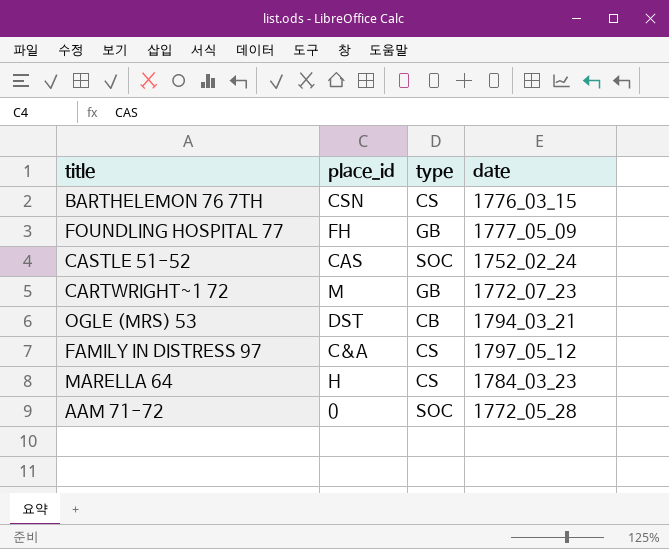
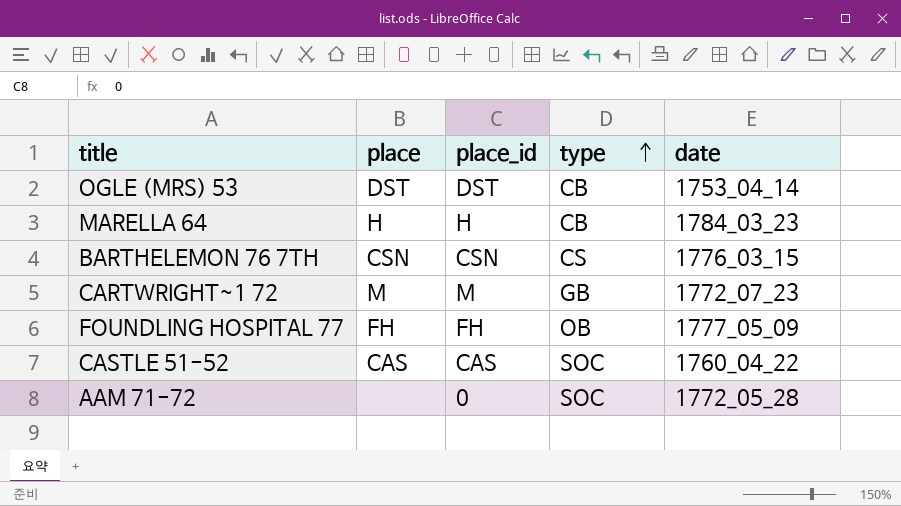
row order: none -> type ascending
column place | position: none -> 2
row FAMILY IN DISTRESS 97: C&A | CS | 1797_05_12 -> none
OGLE (MRS) 53 | date: 1794_03_21 -> 1753_04_14
MARELLA 64 | type: CS -> CB
FOUNDLING HOSPITAL 77 | type: GB -> OB
CASTLE 51-52 | date: 1752_02_24 -> 1760_04_22

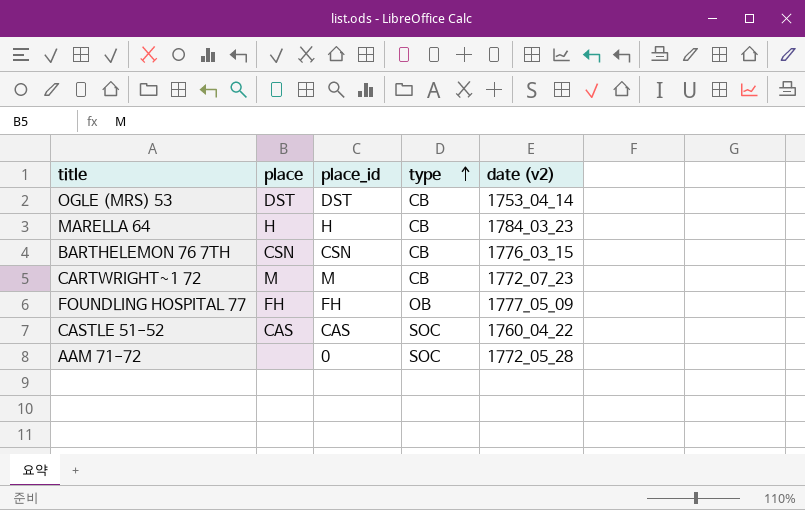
column name: date -> date (v2)
BARTHELEMON 76 7TH | type: CS -> CB
CARTWRIGHT~1 72 | type: GB -> CB

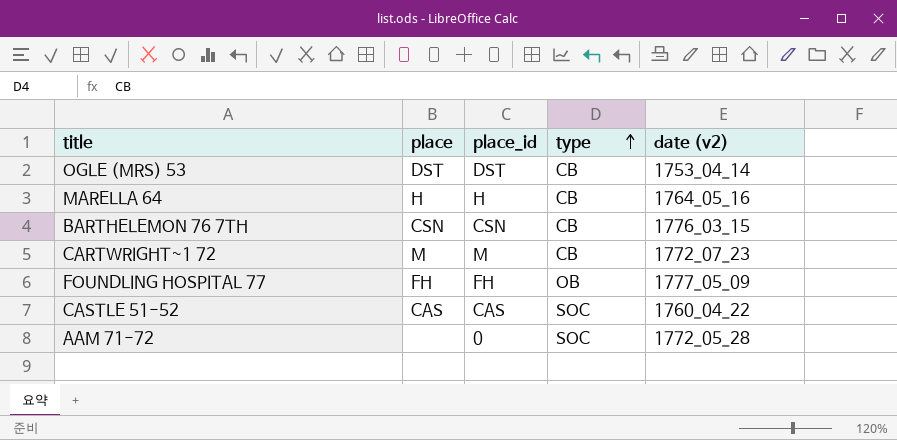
MARELLA 64 | date (v2): 1784_03_23 -> 1764_05_16

